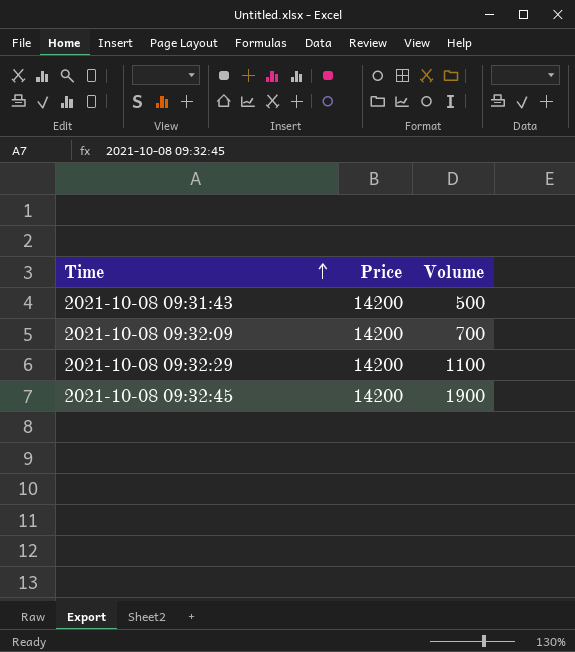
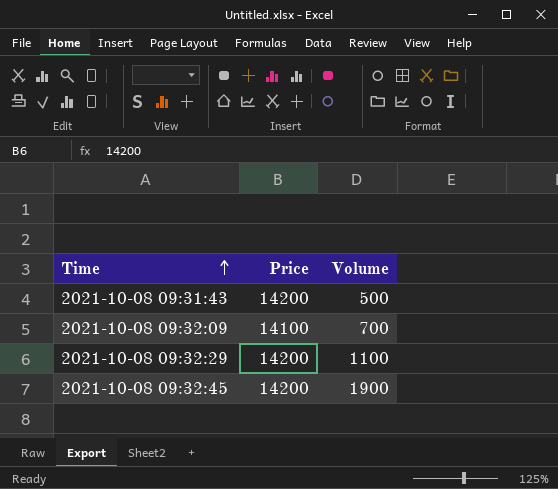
2021-10-08 09:32:09 | Price: 14200 -> 14100

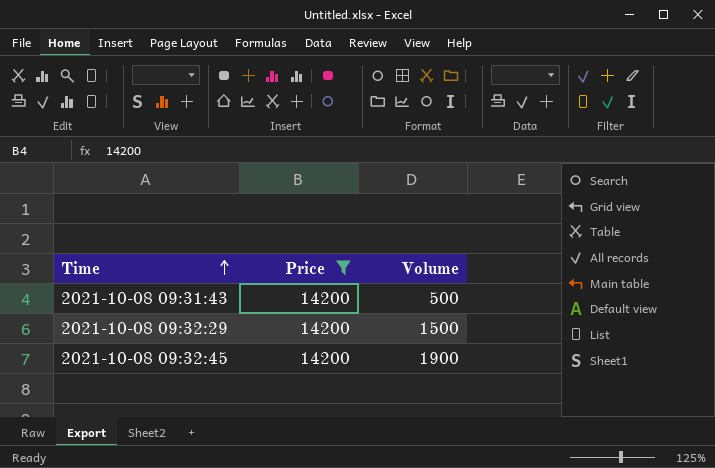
filter: none -> Price = 14200
2021-10-08 09:32:29 | Volume: 1100 -> 1500

